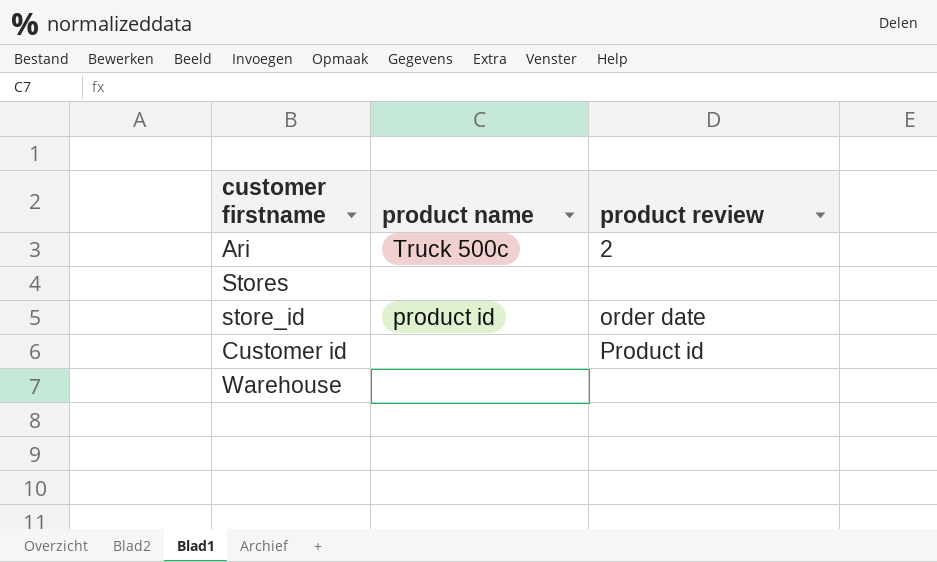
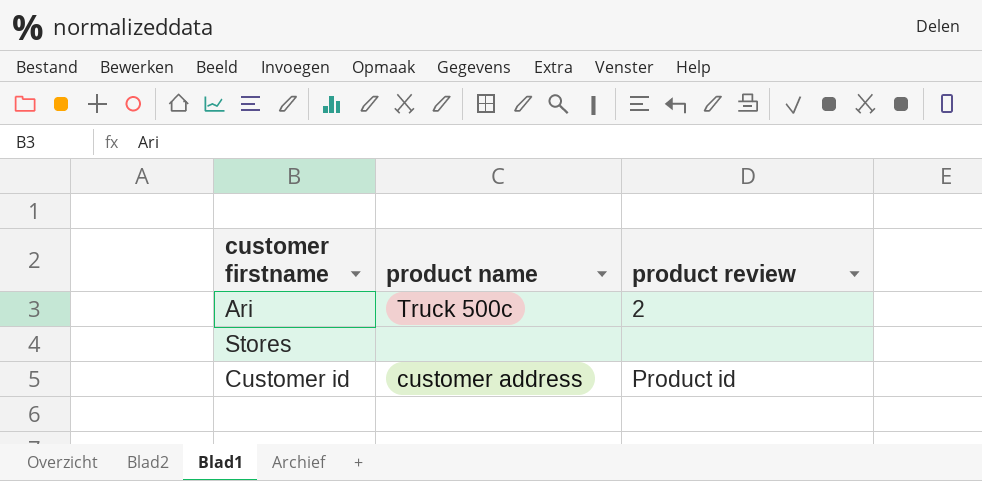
row store_id: product id | order date -> none
row Warehouse: none | none -> none
Customer id | product name: none -> customer address

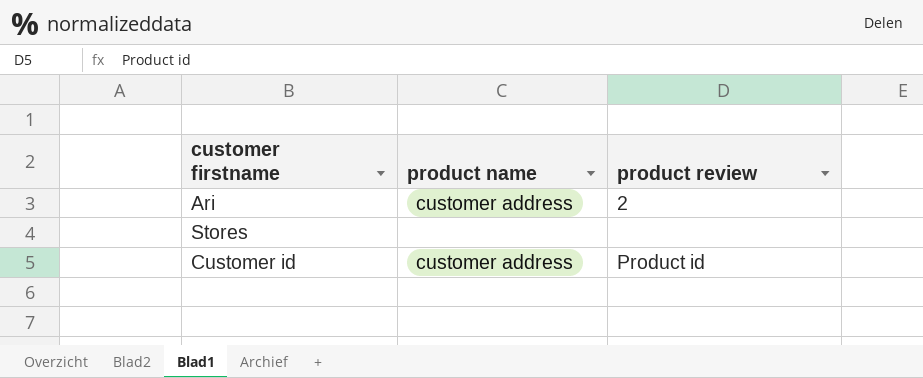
Ari | product name: Truck 500c -> customer address

